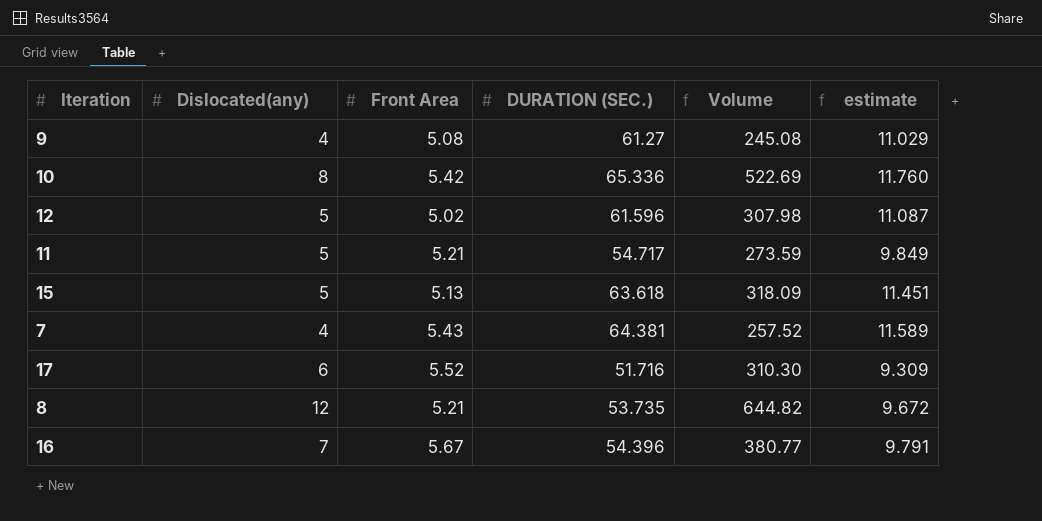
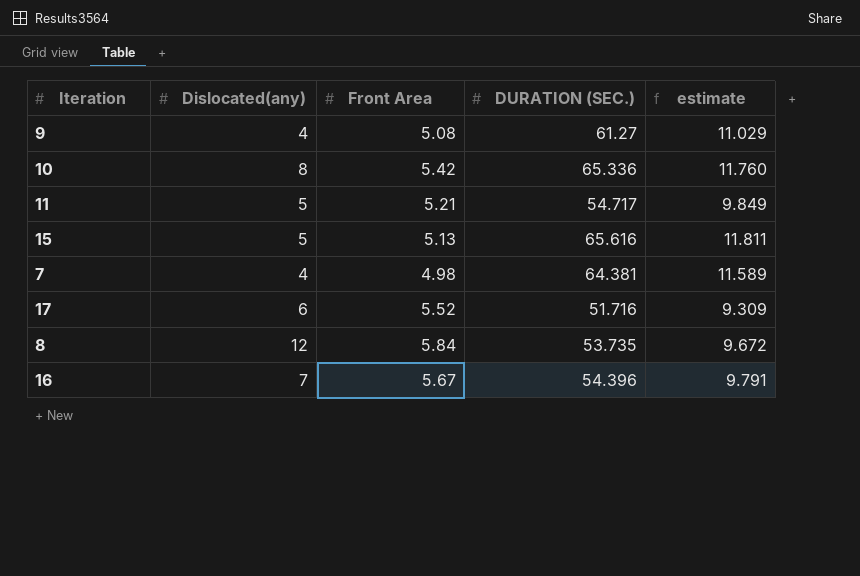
column Volume | formula: [Dislocated(any)] * [DURATION (SEC.)] -> none
row 12: 5 | 5.02 | 61.596 | 307.98 | 11.087 -> none
15 | DURATION (SEC.): 63.618 -> 65.616
15 | estimate: 11.451 -> 11.811
7 | Front Area: 5.43 -> 4.98
8 | Front Area: 5.21 -> 5.84

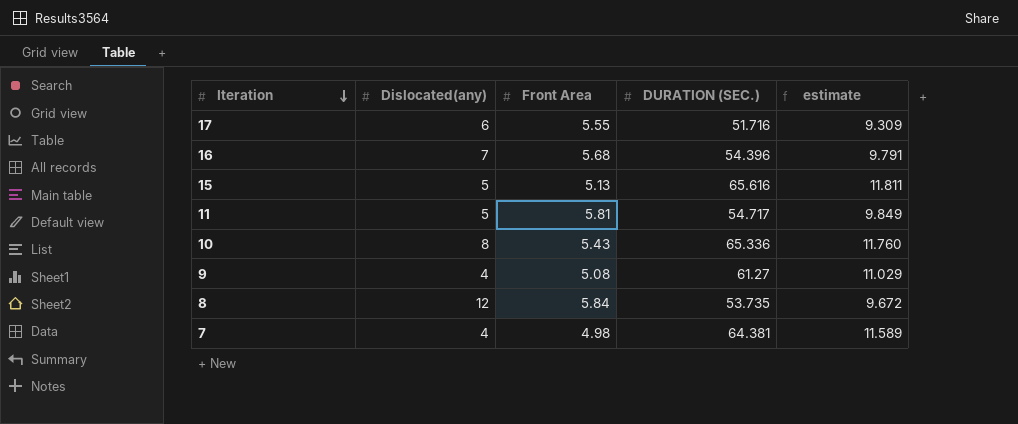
row order: none -> Iteration descending
17 | Front Area: 5.52 -> 5.55
16 | Front Area: 5.67 -> 5.68
11 | Front Area: 5.21 -> 5.81
10 | Front Area: 5.42 -> 5.43

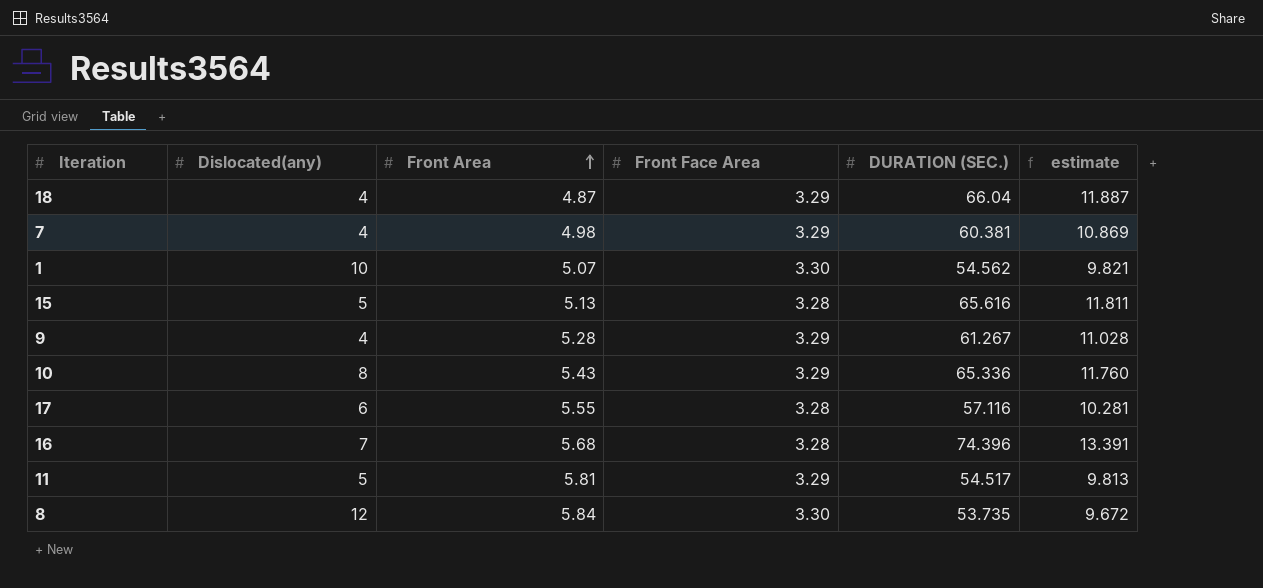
row order: Iteration descending -> Front Area ascending
column Front Face Area | position: none -> 4
row 18: none -> 4 | 4.87 | 3.29 | 66.04 | 11.887
7 | DURATION (SEC.): 64.381 -> 60.381
7 | estimate: 11.589 -> 10.869
row 1: none -> 10 | 5.07 | 3.30 | 54.562 | 9.821
9 | Front Area: 5.08 -> 5.28
9 | DURATION (SEC.): 61.27 -> 61.267
9 | estimate: 11.029 -> 11.028
17 | DURATION (SEC.): 51.716 -> 57.116
17 | estimate: 9.309 -> 10.281
16 | DURATION (SEC.): 54.396 -> 74.396
16 | estimate: 9.791 -> 13.391
11 | DURATION (SEC.): 54.717 -> 54.517
11 | estimate: 9.849 -> 9.813

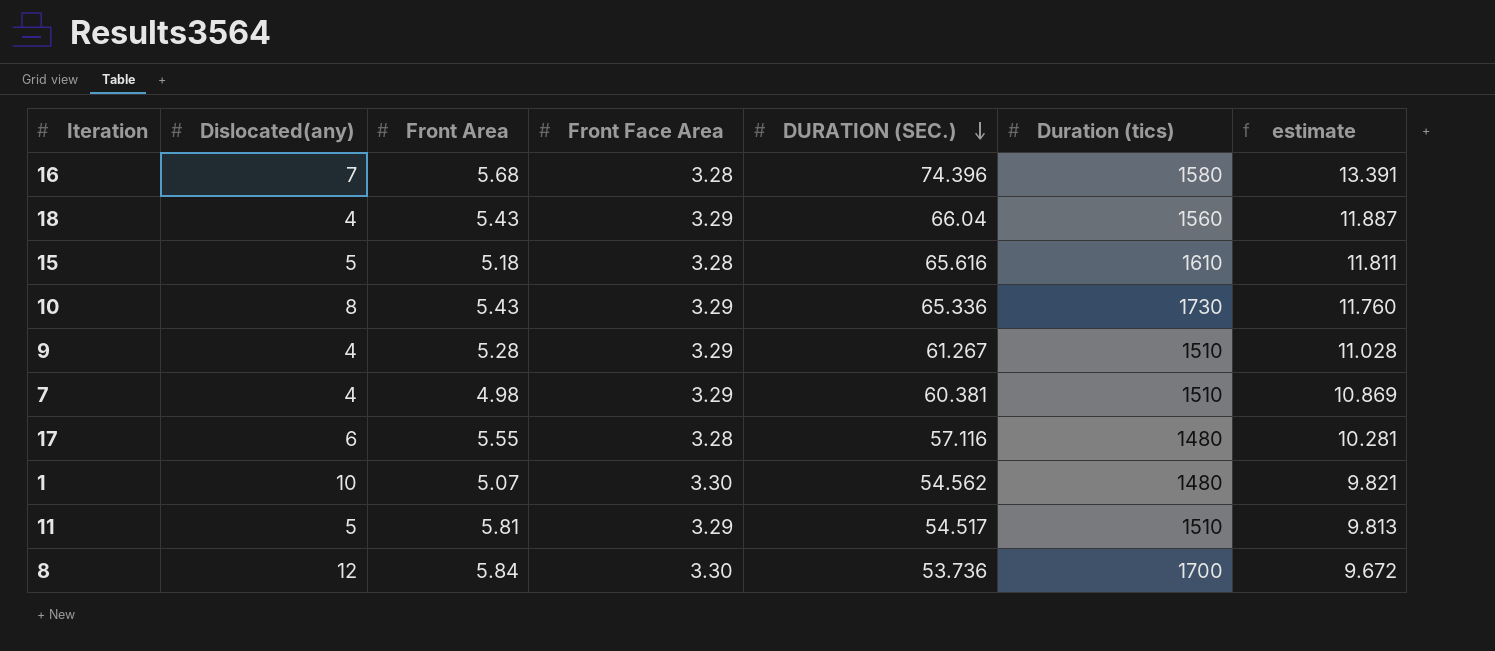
row order: Front Area ascending -> DURATION (SEC.) descending
column Duration (tics) | position: none -> 6
18 | Front Area: 4.87 -> 5.43
15 | Front Area: 5.13 -> 5.18
8 | DURATION (SEC.): 53.735 -> 53.736

